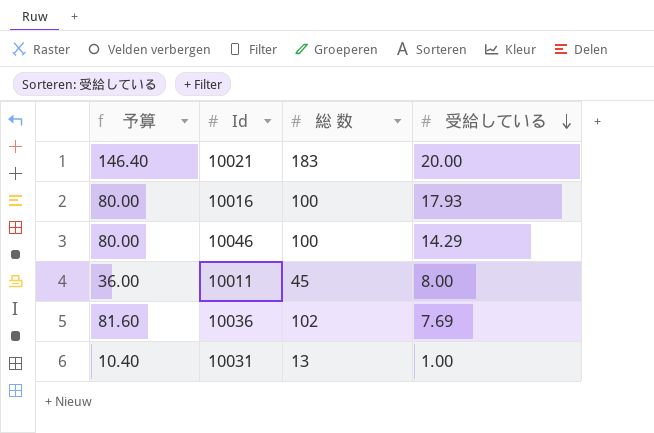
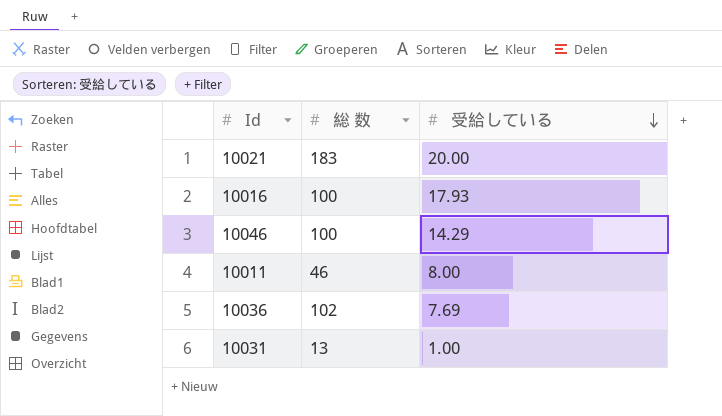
column 予算 | formula: [総 数] * 0.8 -> none
10011 | 総 数: 45 -> 46

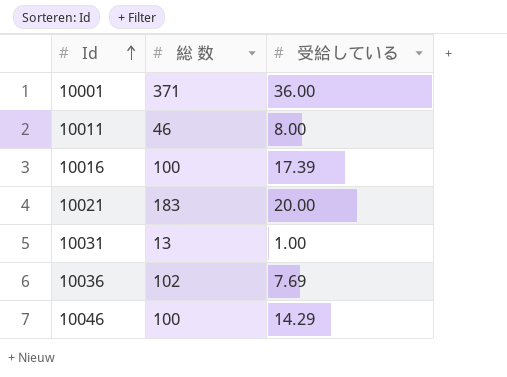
row order: 受給している descending -> Id ascending
row 10001: none -> 371 | 36.00
10016 | 受給している: 17.93 -> 17.39

